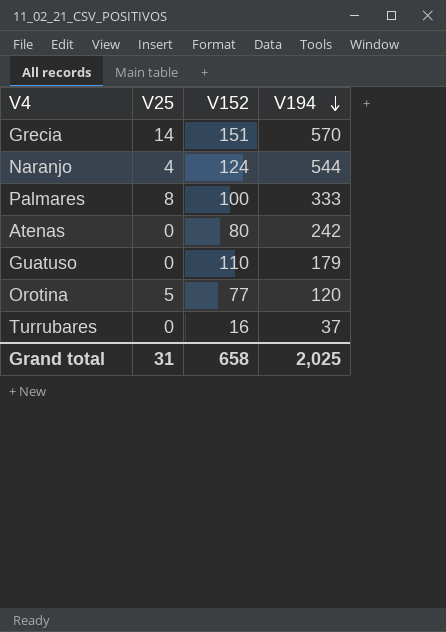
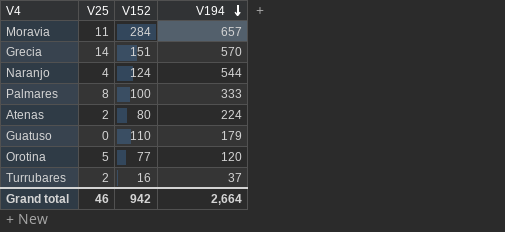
row Moravia: none -> 11 | 284 | 657
Atenas | V25: 0 -> 2
Atenas | V194: 242 -> 224
Turrubares | V25: 0 -> 2
Grand total | V25: 31 -> 46
Grand total | V152: 658 -> 942
Grand total | V194: 2,025 -> 2,664

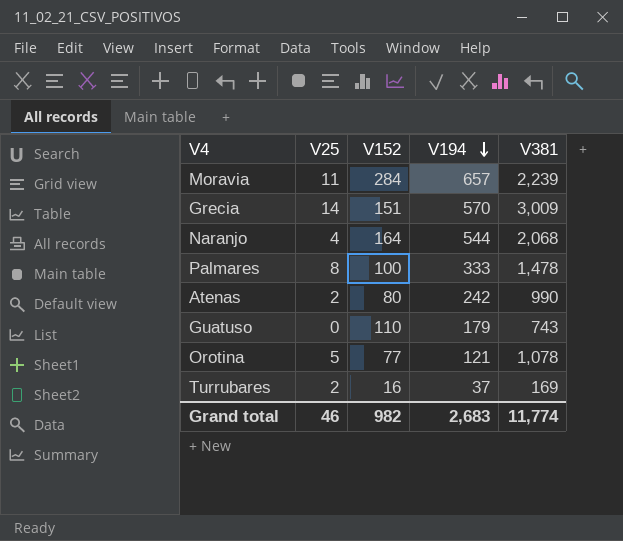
column V381 | position: none -> 5
Naranjo | V152: 124 -> 164
Atenas | V194: 224 -> 242
Orotina | V194: 120 -> 121
Grand total | V152: 942 -> 982
Grand total | V194: 2,664 -> 2,683

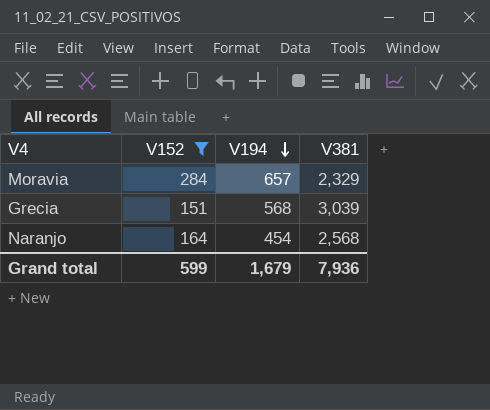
filter: none -> V152 >= 151
column V25 | position: 2 -> none
Moravia | V381: 2,239 -> 2,329
Grecia | V194: 570 -> 568
Grecia | V381: 3,009 -> 3,039
Naranjo | V194: 544 -> 454
Naranjo | V381: 2,068 -> 2,568
Grand total | V152: 982 -> 599
Grand total | V194: 2,683 -> 1,679
Grand total | V381: 11,774 -> 7,936

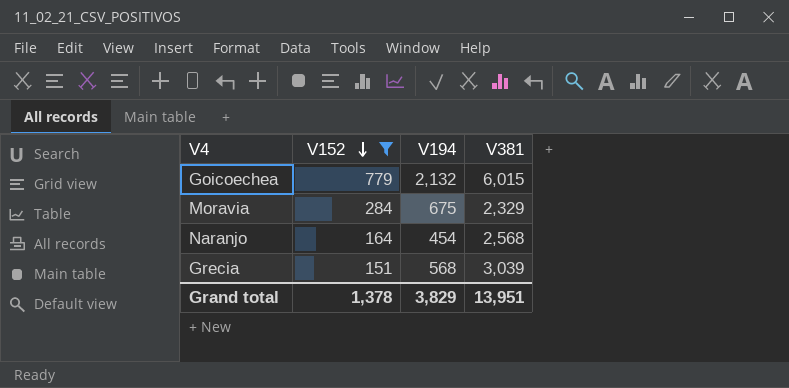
row order: V194 descending -> V152 descending
row Goicoechea: none -> 779 | 2,132 | 6,015
Moravia | V194: 657 -> 675
Grand total | V152: 599 -> 1,378
Grand total | V194: 1,679 -> 3,829
Grand total | V381: 7,936 -> 13,951

